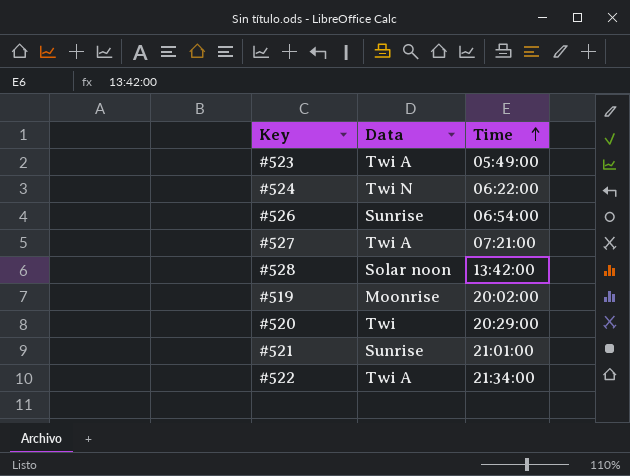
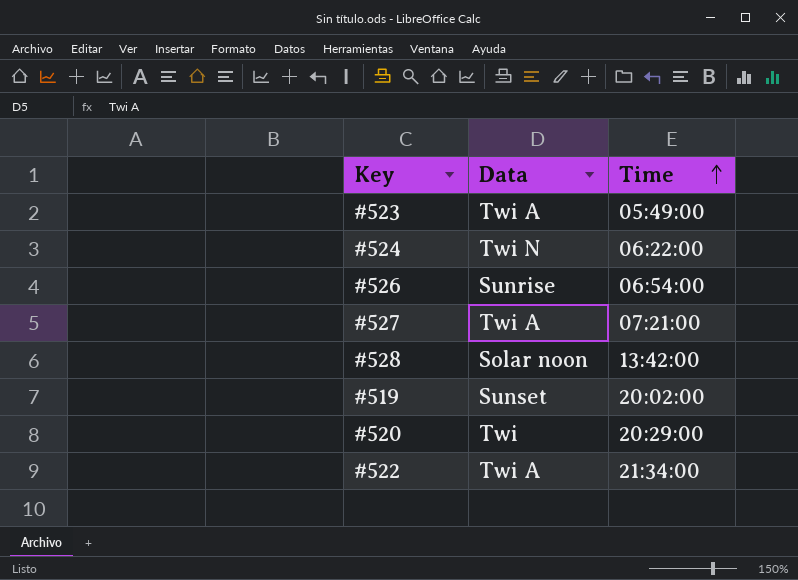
row #521: Sunrise | 21:01:00 -> none
#519 | Data: Moonrise -> Sunset

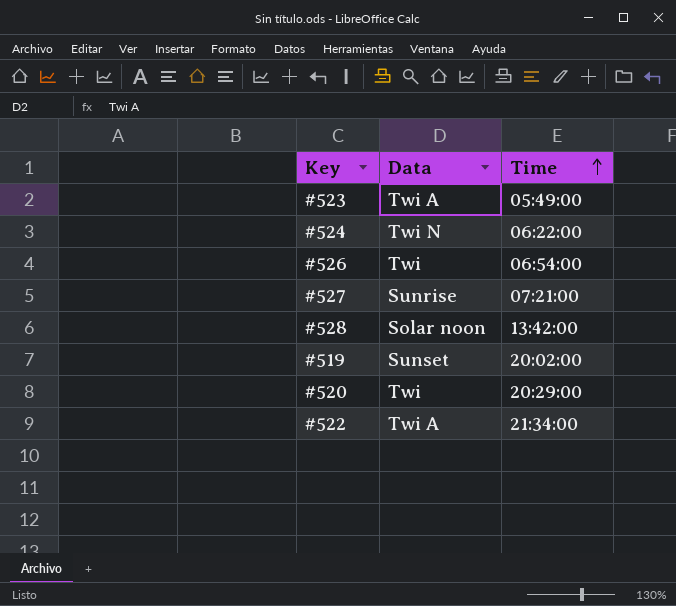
#526 | Data: Sunrise -> Twi
#527 | Data: Twi A -> Sunrise

